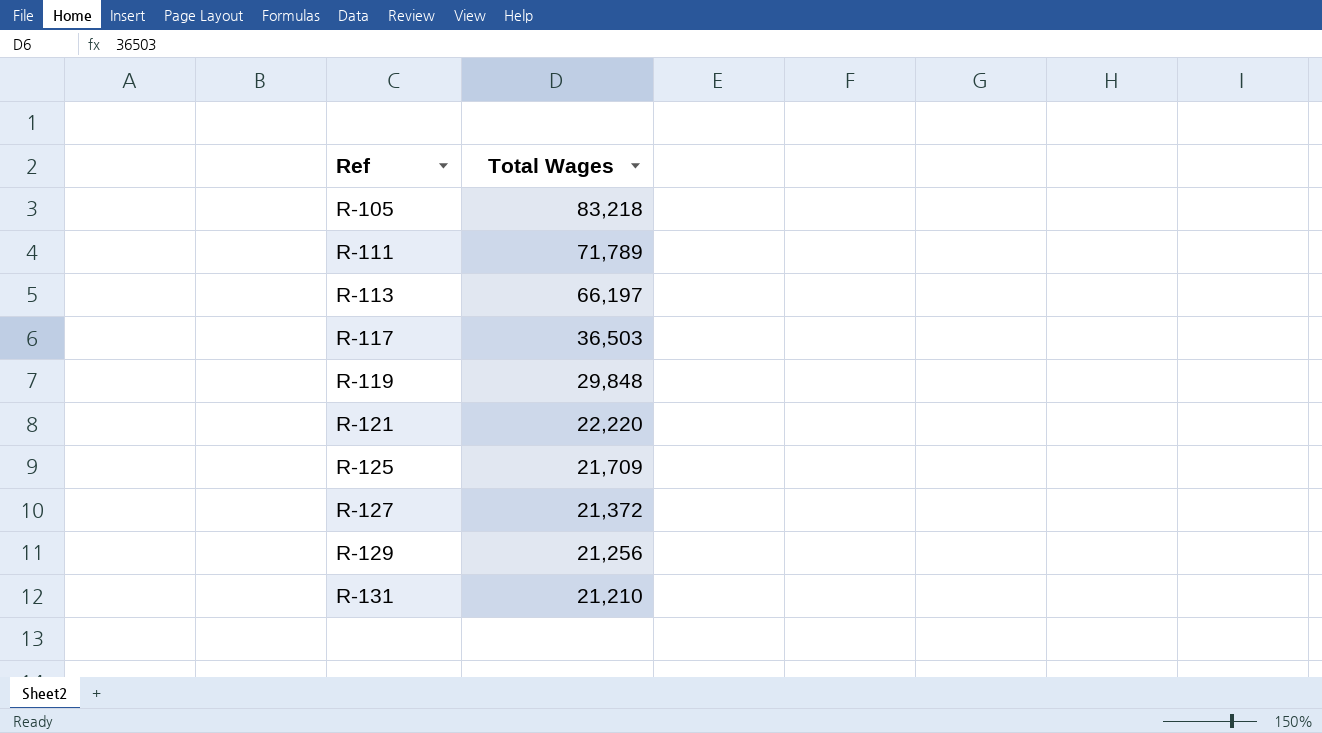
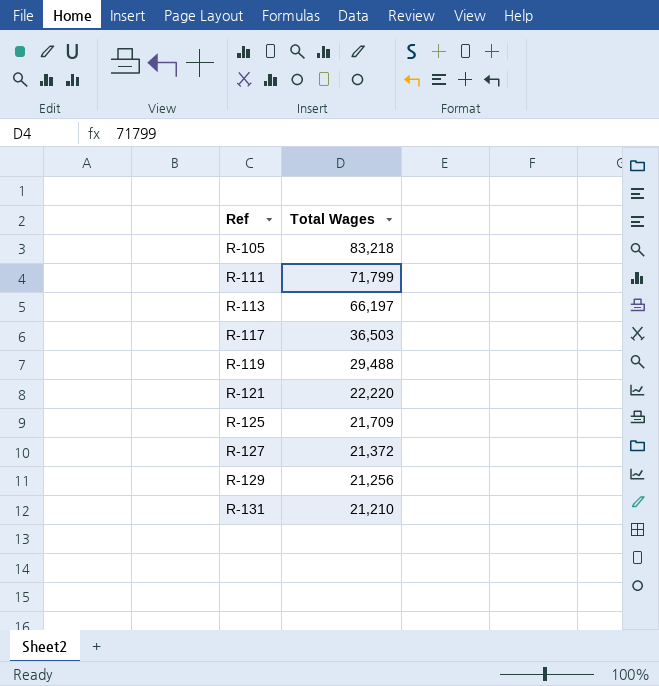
R-111 | Total Wages: 71,789 -> 71,799
R-119 | Total Wages: 29,848 -> 29,488

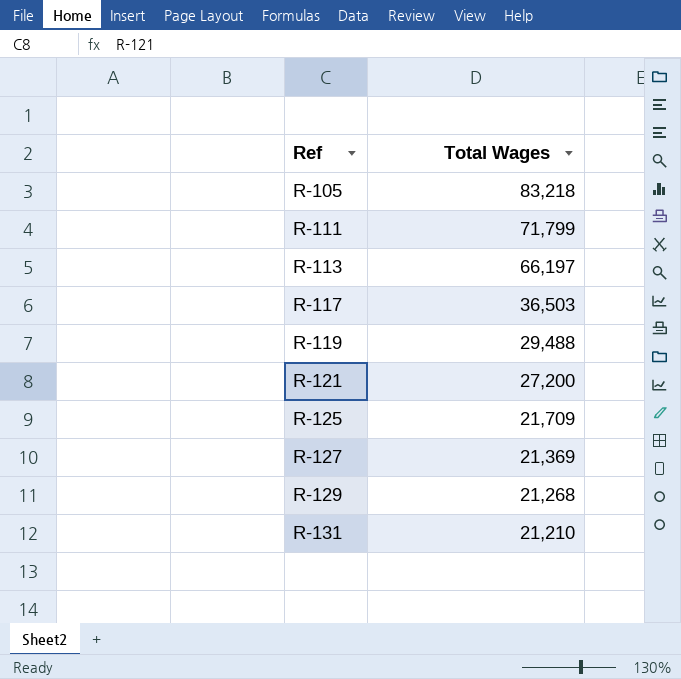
R-121 | Total Wages: 22,220 -> 27,200
R-127 | Total Wages: 21,372 -> 21,369
R-129 | Total Wages: 21,256 -> 21,268

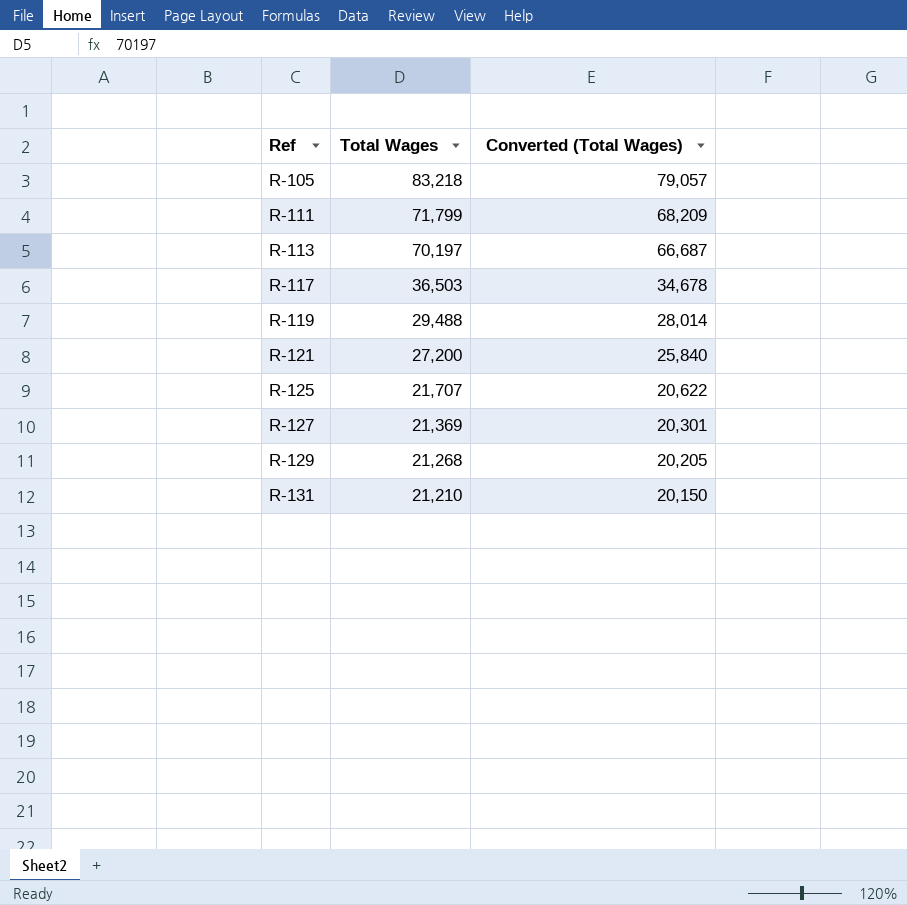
column Converted (Total Wages) | formula: none -> [Total Wages] * 0.95
R-113 | Total Wages: 66,197 -> 70,197
R-125 | Total Wages: 21,709 -> 21,707

